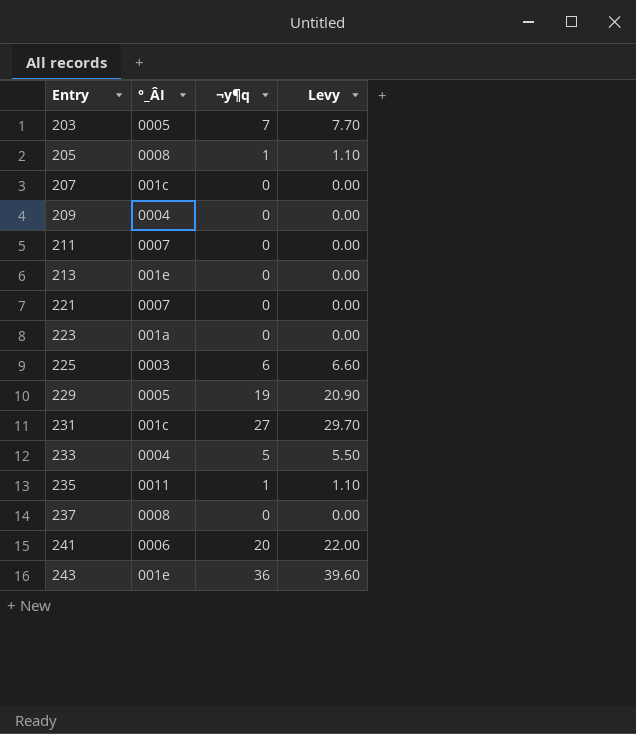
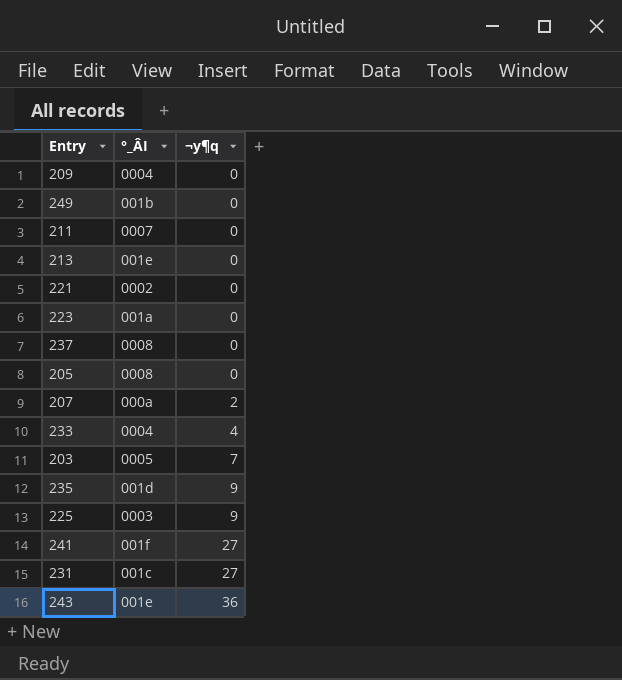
row order: Entry ascending -> ¬y¶q ascending
column Levy | formula: [¬y¶q] * 1.1 -> none
row 229: 0005 | 19 | 20.90 -> none
row 249: none -> 001b | 0
221 | °_ÂI: 0007 -> 0002
205 | ¬y¶q: 1 -> 0
207 | °_ÂI: 001c -> 000a
207 | ¬y¶q: 0 -> 2
233 | ¬y¶q: 5 -> 4
235 | °_ÂI: 0011 -> 001d
235 | ¬y¶q: 1 -> 9
225 | ¬y¶q: 6 -> 9
241 | °_ÂI: 0006 -> 001f
241 | ¬y¶q: 20 -> 27

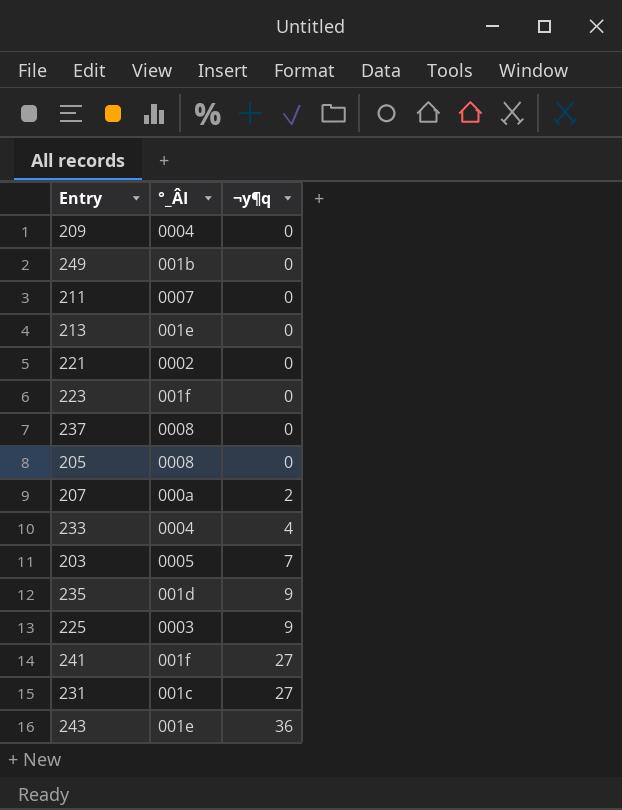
223 | °_ÂI: 001a -> 001f

